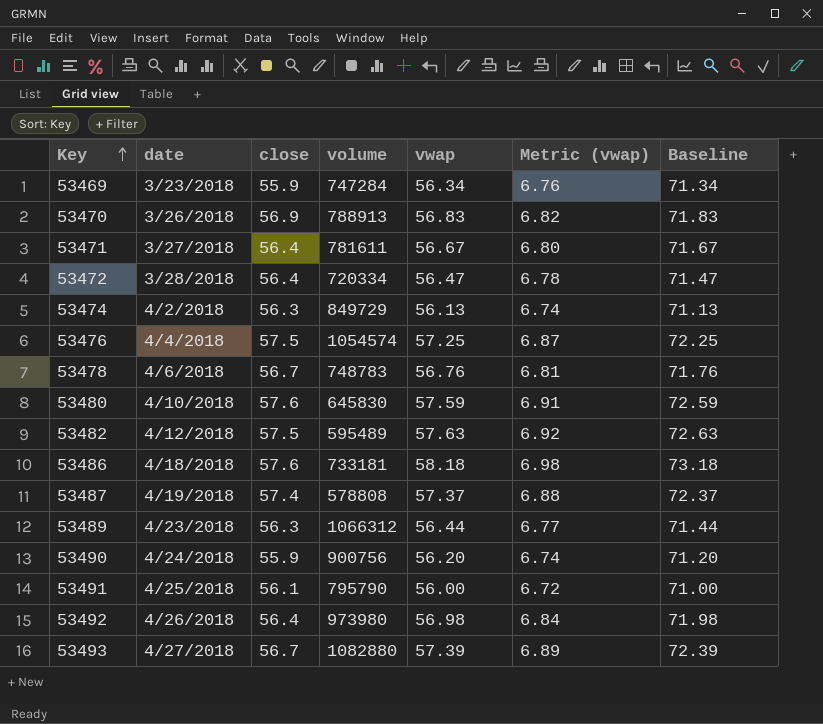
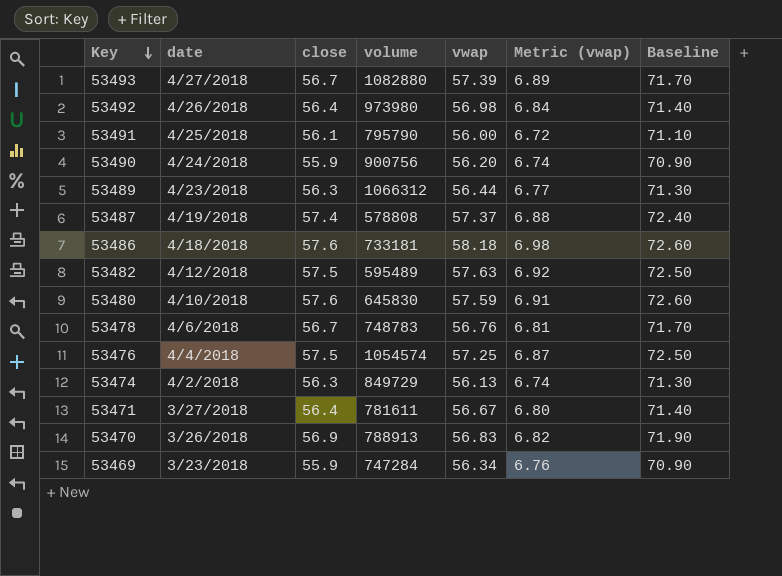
row order: Key ascending -> Key descending
column Baseline | formula: [vwap] + 15 -> [close] + 15
row 53472: 3/28/2018 | 56.4 | 720334 | 56.47 | 6.78 | 71.47 -> none

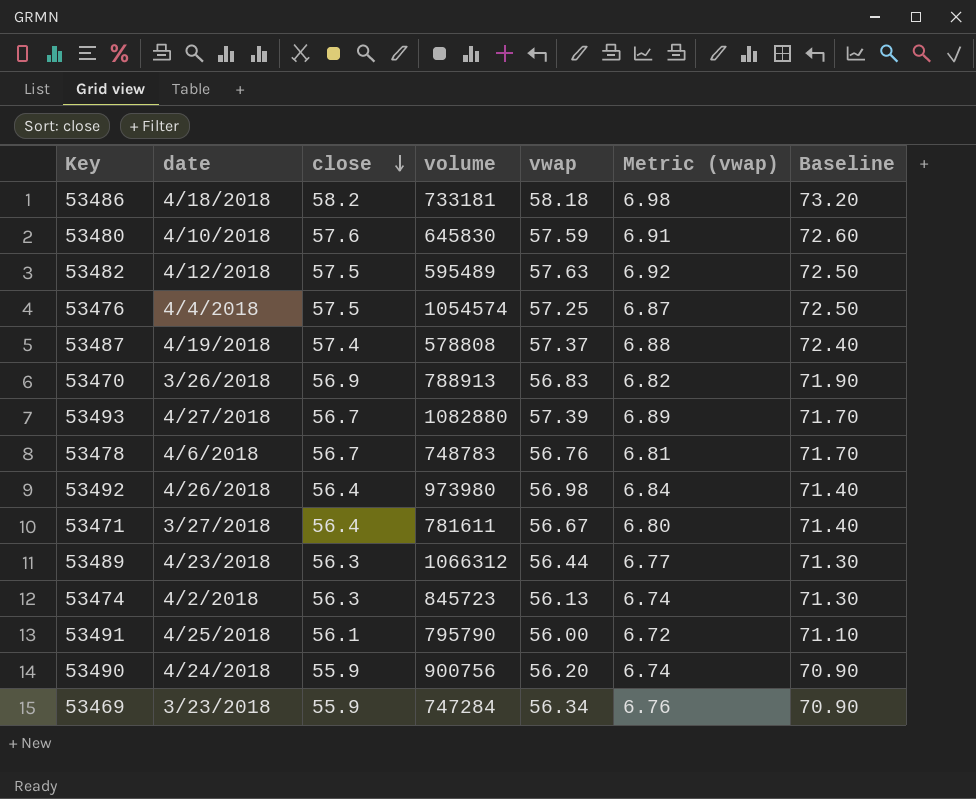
row order: Key descending -> close descending
53486 | close: 57.6 -> 58.2
53486 | Baseline: 72.60 -> 73.20
53474 | volume: 849729 -> 845723

